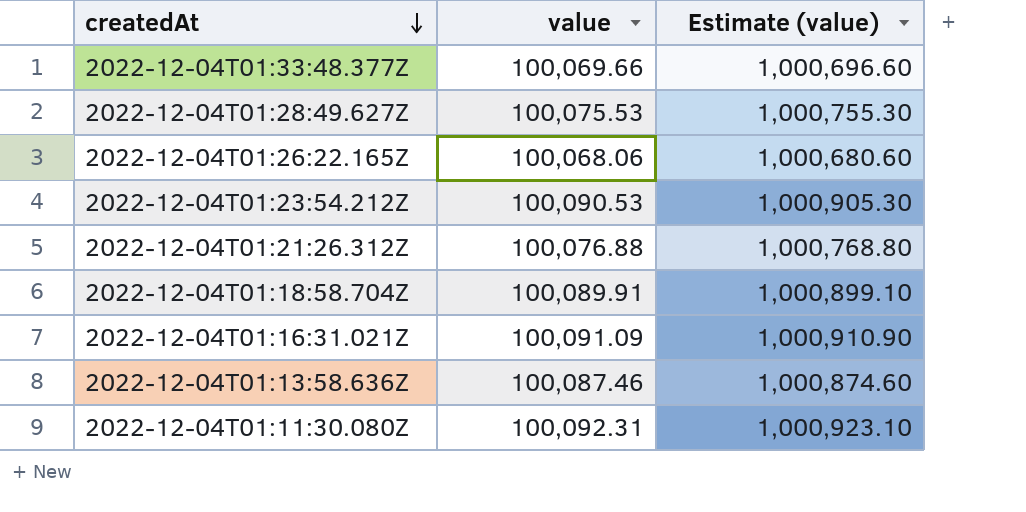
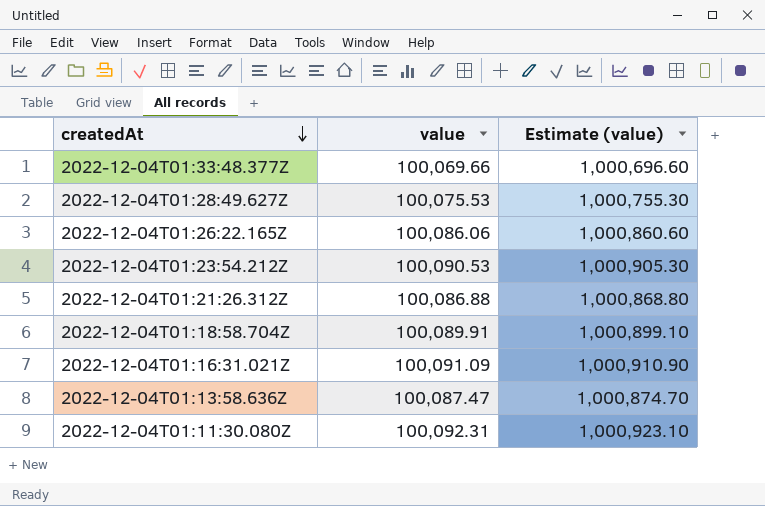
2022-12-04T01:26:22.165Z | value: 100,068.06 -> 100,086.06
2022-12-04T01:26:22.165Z | Estimate (value): 1,000,680.60 -> 1,000,860.60
2022-12-04T01:21:26.312Z | value: 100,076.88 -> 100,086.88
2022-12-04T01:21:26.312Z | Estimate (value): 1,000,768.80 -> 1,000,868.80
2022-12-04T01:13:58.636Z | value: 100,087.46 -> 100,087.47
2022-12-04T01:13:58.636Z | Estimate (value): 1,000,874.60 -> 1,000,874.70

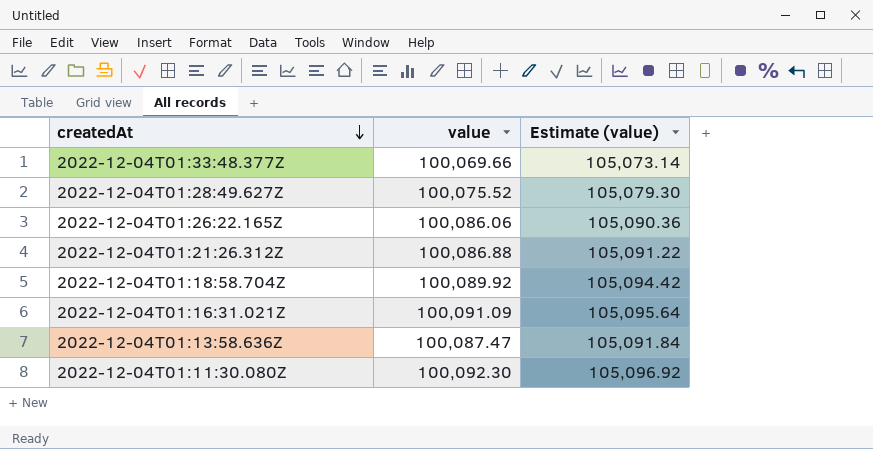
column Estimate (value) | formula: [value] * 10 -> [value] * 1.05
row 2022-12-04T01:23:54.212Z: 100,090.53 | 1,000,905.30 -> none
2022-12-04T01:28:49.627Z | value: 100,075.53 -> 100,075.52
2022-12-04T01:18:58.704Z | value: 100,089.91 -> 100,089.92
2022-12-04T01:11:30.080Z | value: 100,092.31 -> 100,092.30

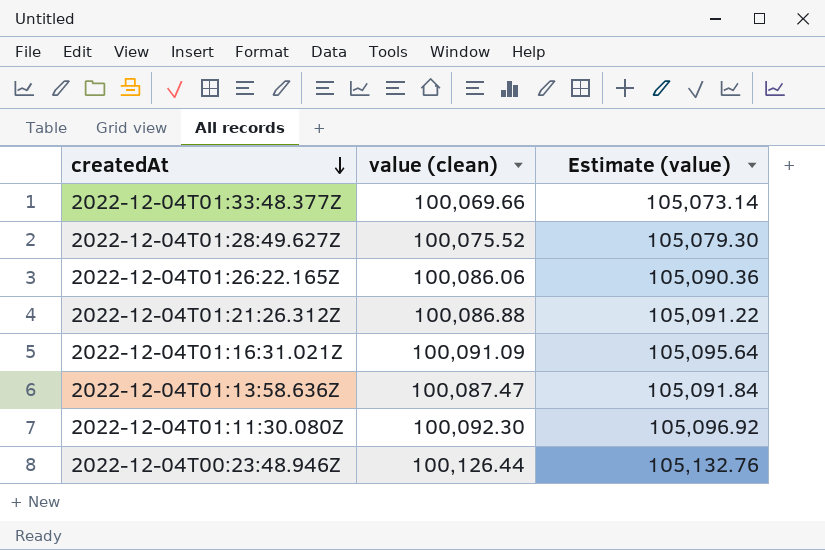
column name: value -> value (clean)
row 2022-12-04T01:18:58.704Z: 100,089.92 | 105,094.42 -> none
row 2022-12-04T00:23:48.946Z: none -> 100,126.44 | 105,132.76

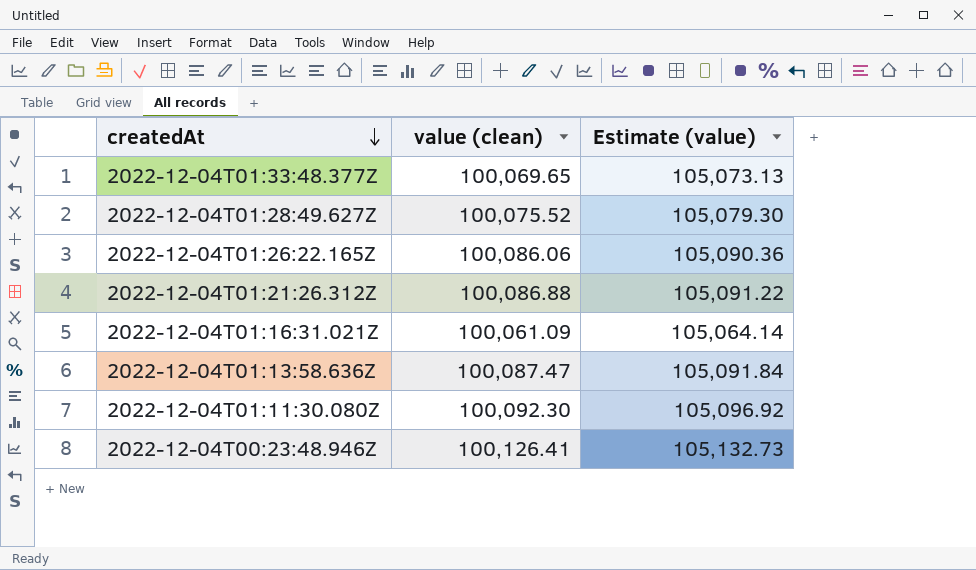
2022-12-04T01:33:48.377Z | value (clean): 100,069.66 -> 100,069.65
2022-12-04T01:33:48.377Z | Estimate (value): 105,073.14 -> 105,073.13
2022-12-04T01:16:31.021Z | value (clean): 100,091.09 -> 100,061.09
2022-12-04T01:16:31.021Z | Estimate (value): 105,095.64 -> 105,064.14
2022-12-04T00:23:48.946Z | value (clean): 100,126.44 -> 100,126.41
2022-12-04T00:23:48.946Z | Estimate (value): 105,132.76 -> 105,132.73

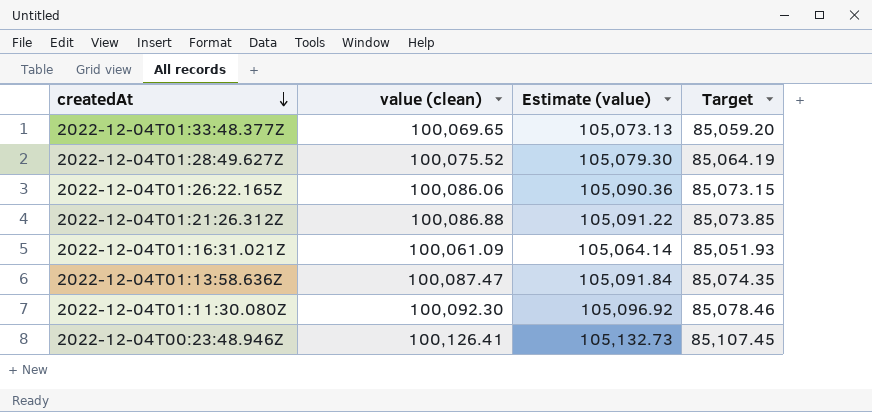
column Target | formula: none -> [value (clean)] * 0.85

